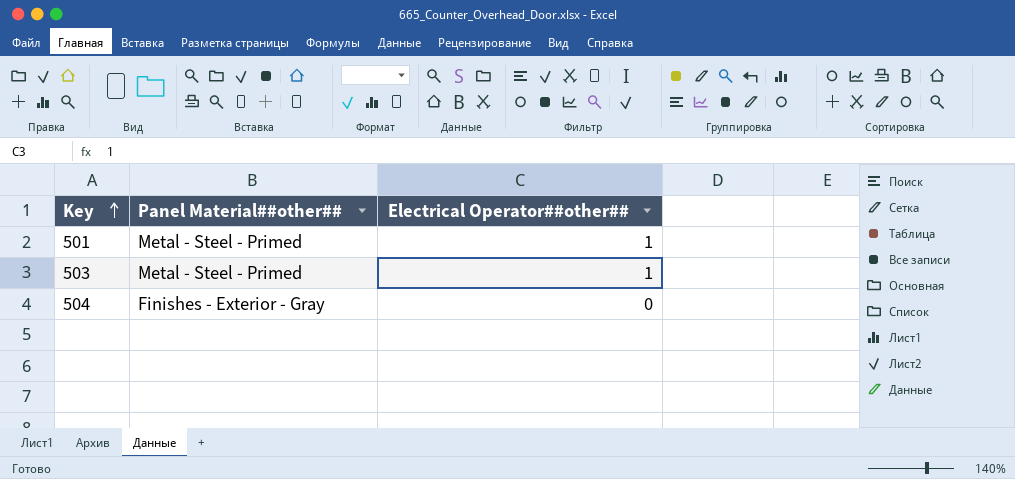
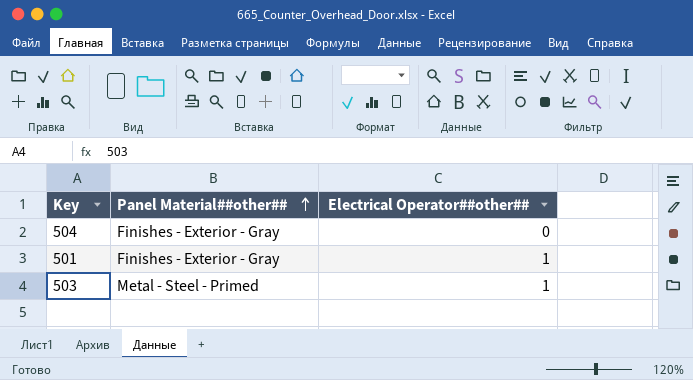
row order: Key ascending -> Panel Material##other## ascending
501 | Panel Material##other##: Metal - Steel - Primed -> Finishes - Exterior - Gray

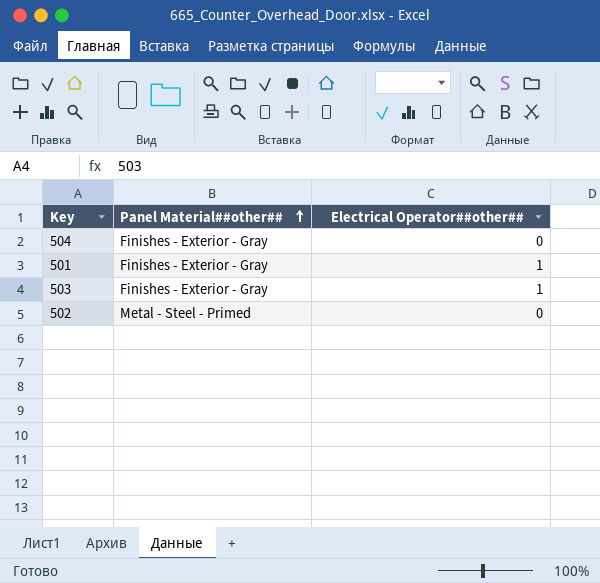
503 | Panel Material##other##: Metal - Steel - Primed -> Finishes - Exterior - Gray
row 502: none -> Metal - Steel - Primed | 0

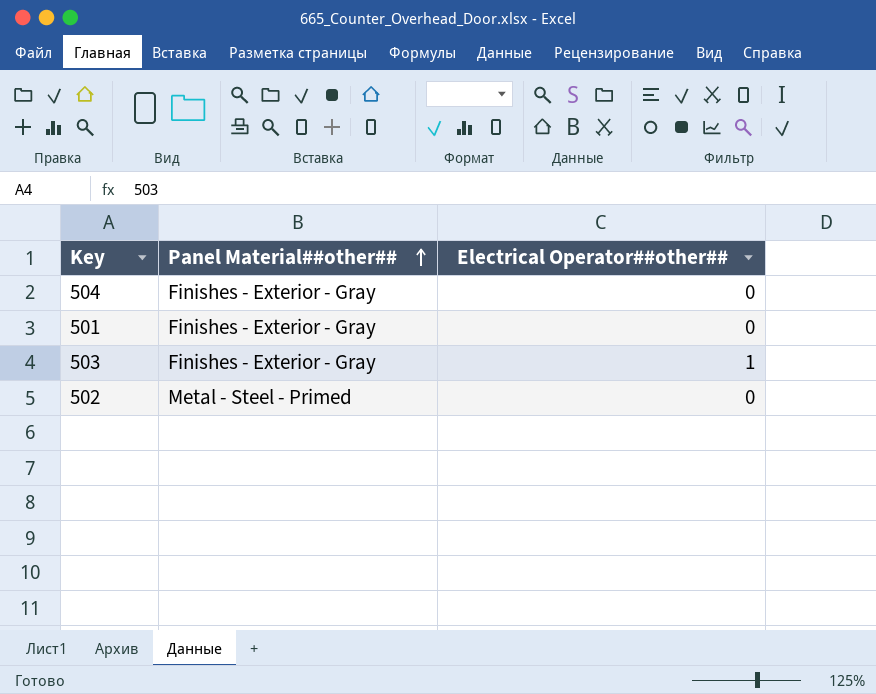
501 | Electrical Operator##other##: 1 -> 0

